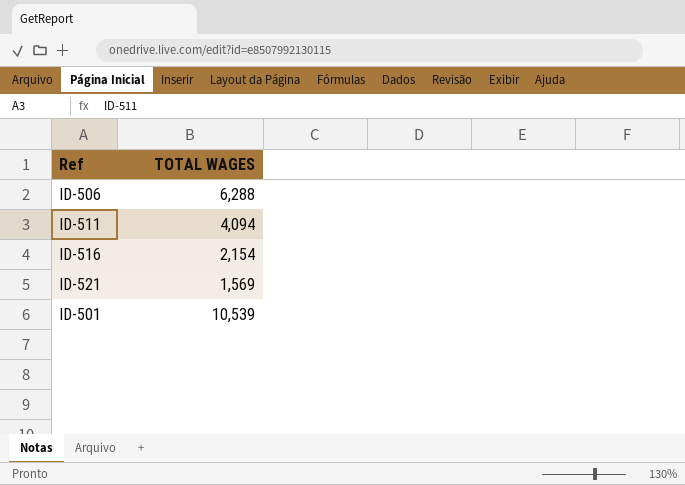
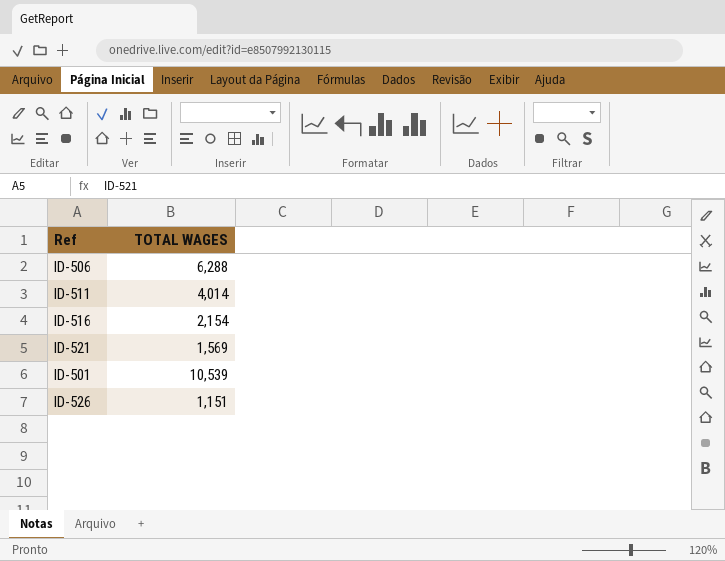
ID-511 | TOTAL WAGES: 4,094 -> 4,014
row ID-526: none -> 1,151

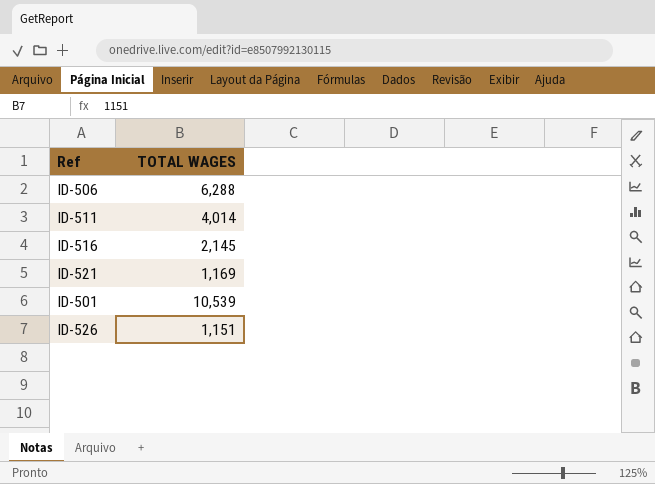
ID-516 | TOTAL WAGES: 2,154 -> 2,145
ID-521 | TOTAL WAGES: 1,569 -> 1,169

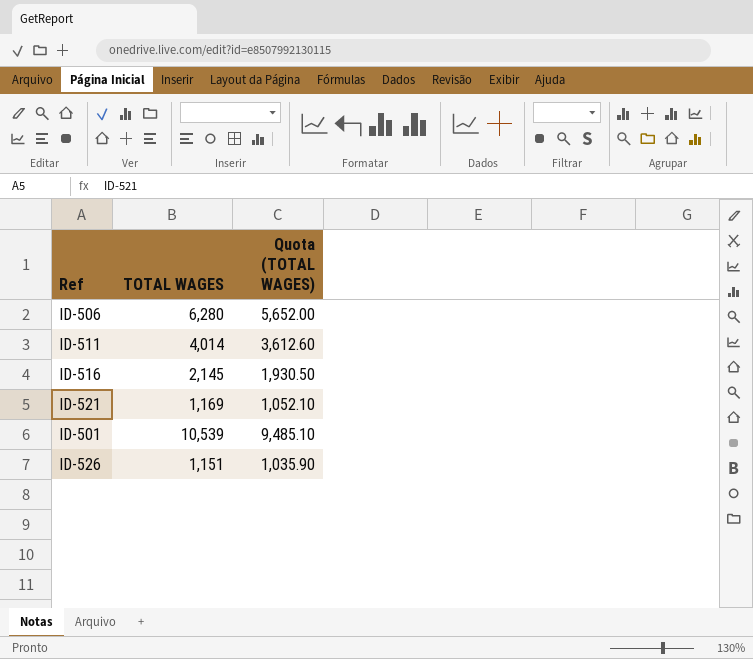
column Quota (TOTAL WAGES) | formula: none -> [TOTAL WAGES] * 0.9
ID-506 | TOTAL WAGES: 6,288 -> 6,280

